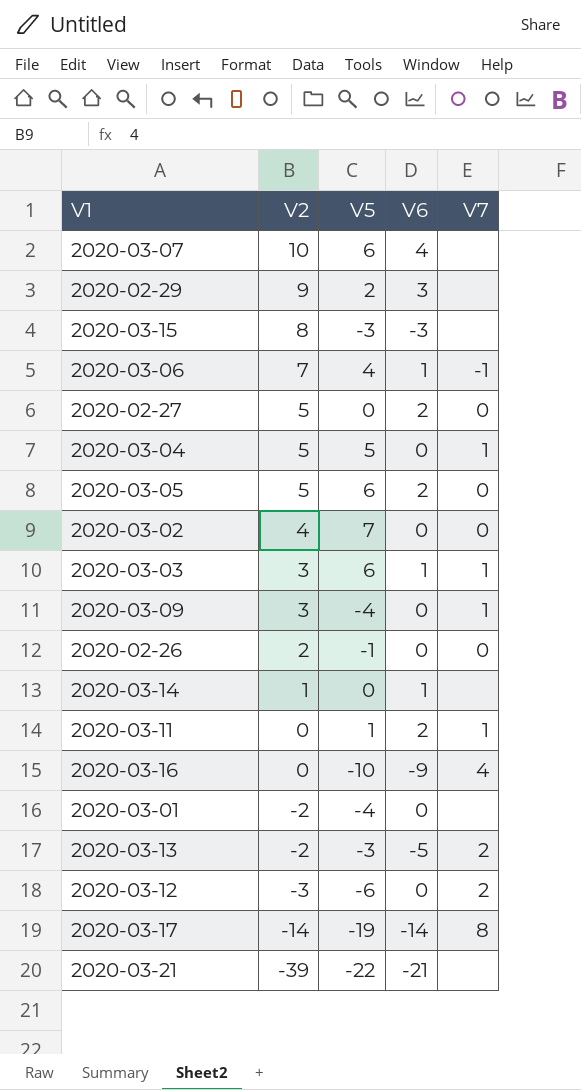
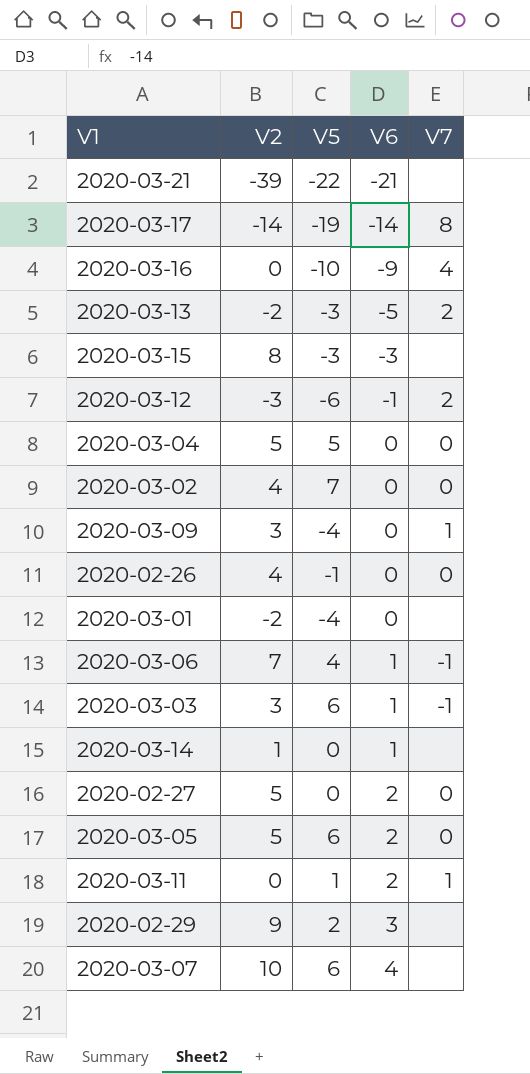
row order: V2 descending -> V6 ascending
2020-03-12 | V6: 0 -> -1
2020-03-04 | V7: 1 -> 0
2020-02-26 | V2: 2 -> 4
2020-03-03 | V7: 1 -> -1

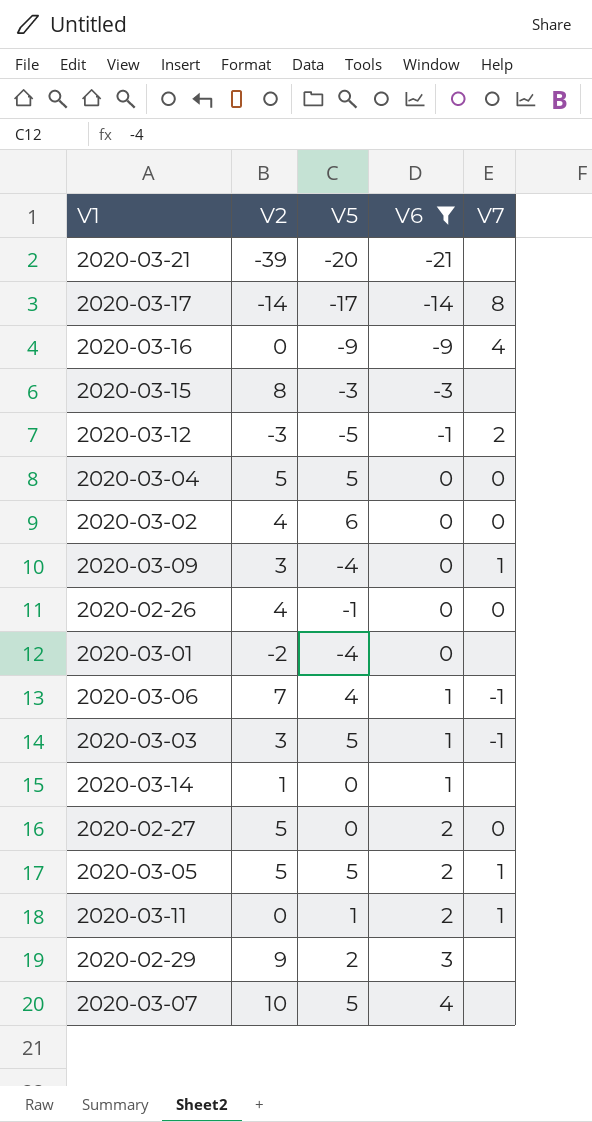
filter: none -> V6 != -5
2020-03-21 | V5: -22 -> -20
2020-03-17 | V5: -19 -> -17
2020-03-16 | V5: -10 -> -9
2020-03-12 | V5: -6 -> -5
2020-03-02 | V5: 7 -> 6
2020-03-03 | V5: 6 -> 5
2020-03-05 | V5: 6 -> 5
2020-03-05 | V7: 0 -> 1
2020-03-07 | V5: 6 -> 5

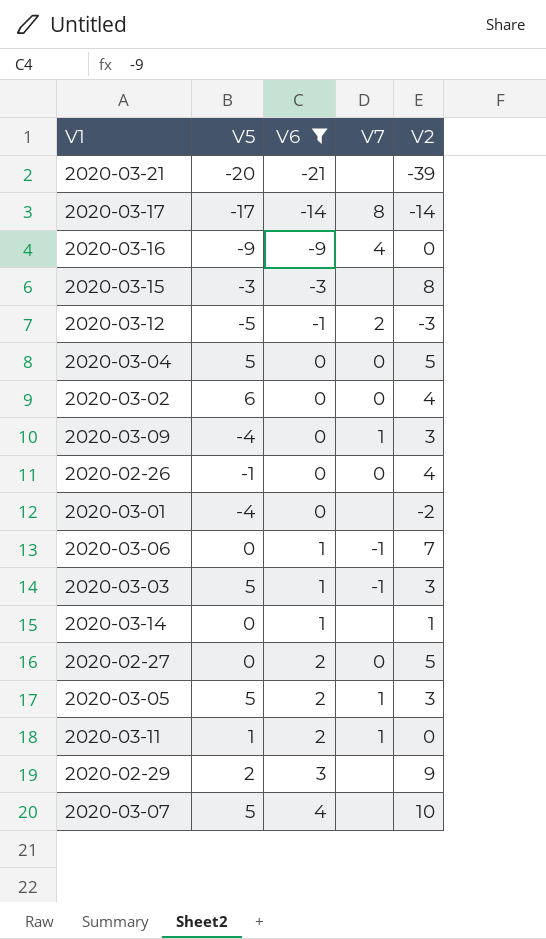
column V2 | position: 2 -> 5
2020-03-06 | V5: 4 -> 0
2020-03-05 | V2: 5 -> 3

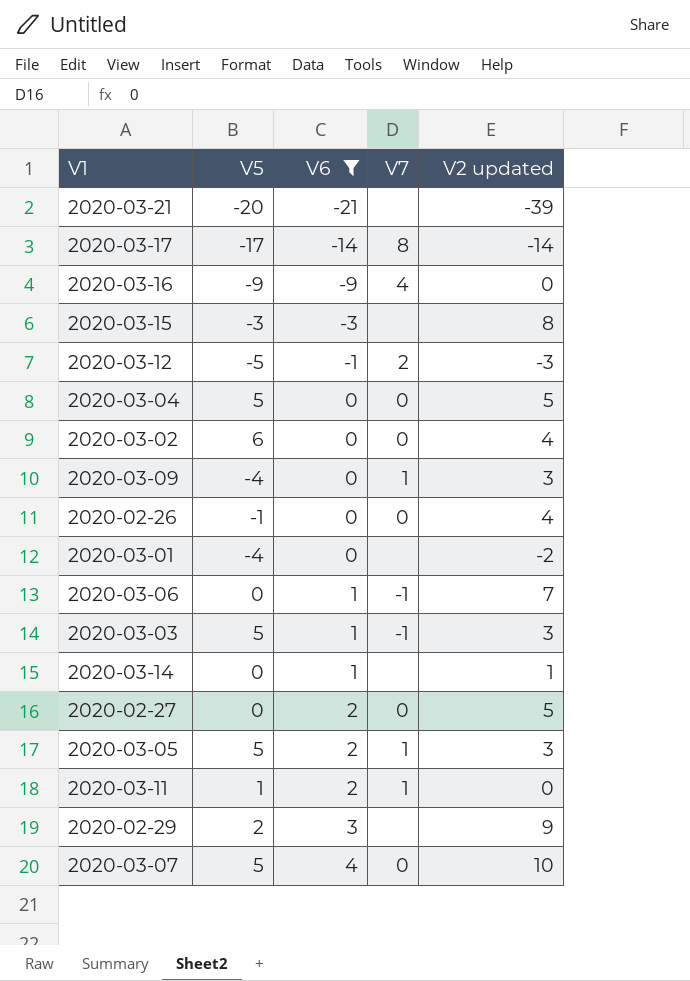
column name: V2 -> V2 updated
2020-03-07 | V7: none -> 0

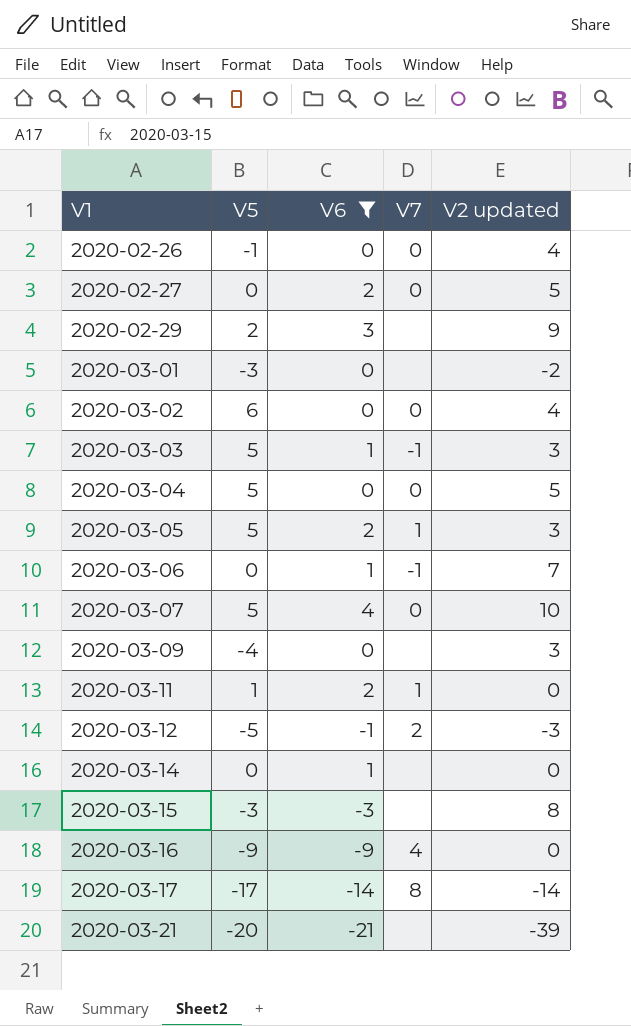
row order: V6 ascending -> V1 ascending
2020-03-01 | V5: -4 -> -3
2020-03-09 | V7: 1 -> none
2020-03-14 | V2 updated: 1 -> 0

